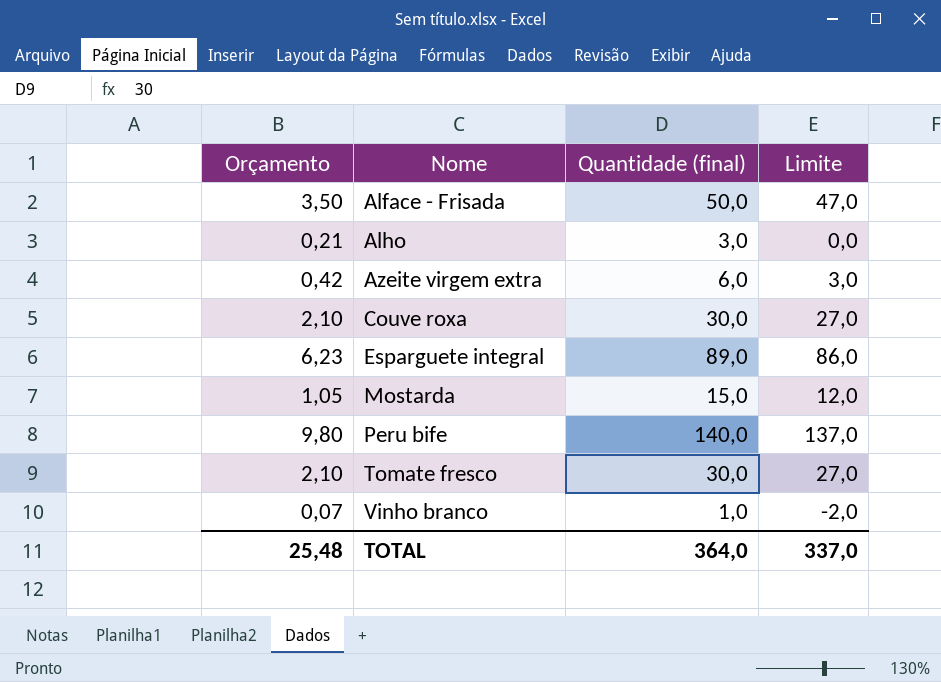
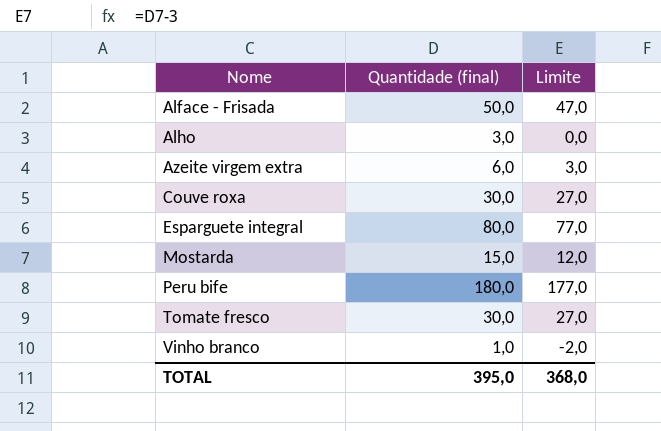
column Orçamento | formula: [Quantidade (final)] * 0,07 -> none
Esparguete integral | Quantidade (final): 89,0 -> 80,0
Esparguete integral | Limite: 86,0 -> 77,0
Peru bife | Quantidade (final): 140,0 -> 180,0
Peru bife | Limite: 137,0 -> 177,0
TOTAL | Quantidade (final): 364,0 -> 395,0
TOTAL | Limite: 337,0 -> 368,0

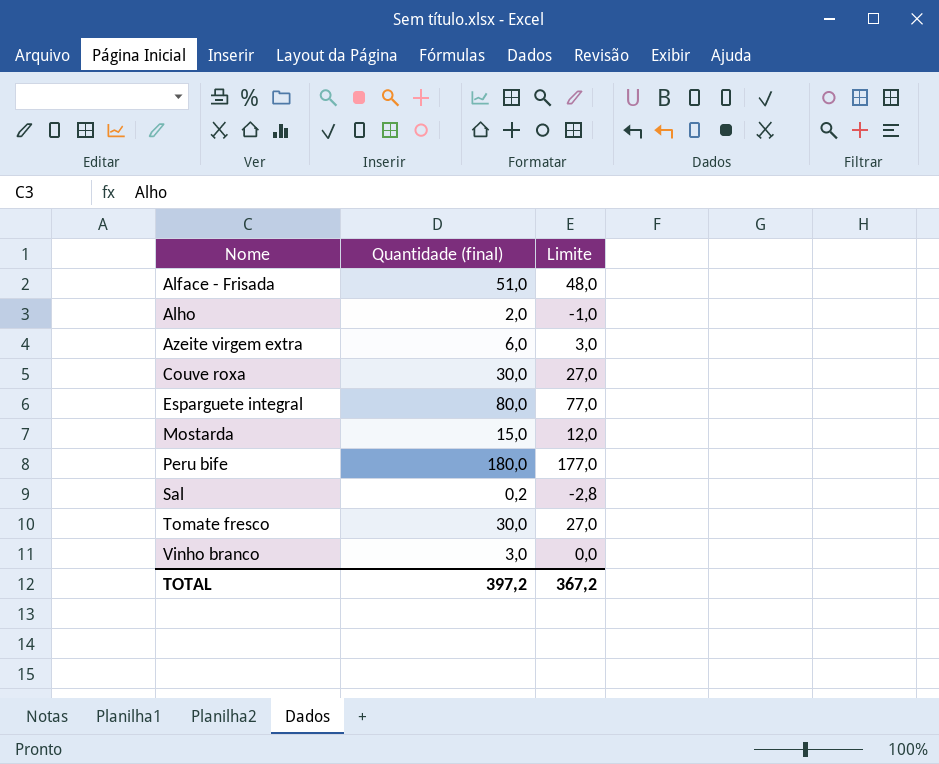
Alface - Frisada | Quantidade (final): 50,0 -> 51,0
Alface - Frisada | Limite: 47,0 -> 48,0
Alho | Quantidade (final): 3,0 -> 2,0
Alho | Limite: 0,0 -> -1,0
row Sal: none -> 0,2 | -2,8
Vinho branco | Quantidade (final): 1,0 -> 3,0
Vinho branco | Limite: -2,0 -> 0,0
TOTAL | Quantidade (final): 395,0 -> 397,2
TOTAL | Limite: 368,0 -> 367,2

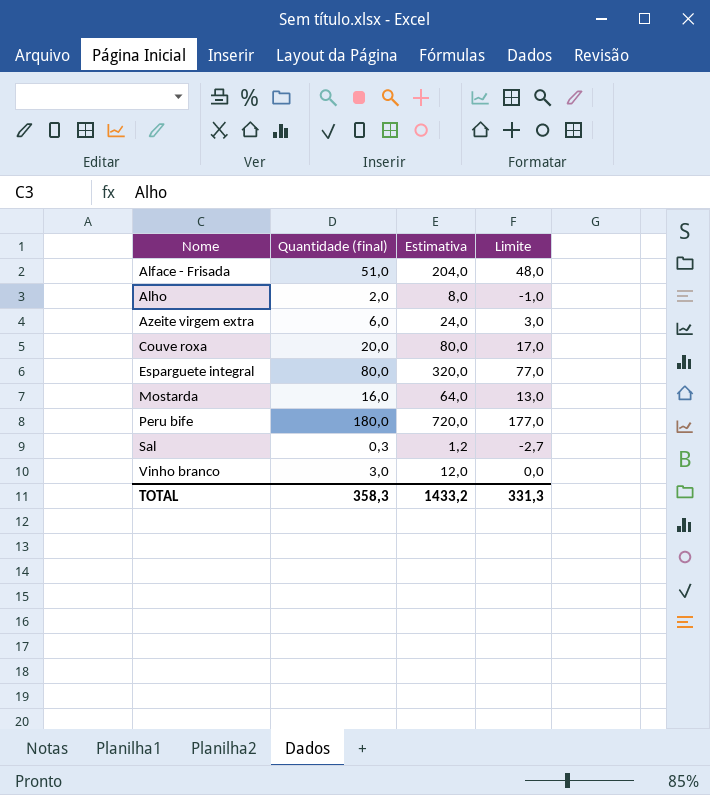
column Estimativa | formula: none -> [Quantidade (final)] * 4
row Tomate fresco: 30,0 | 27,0 -> none
Couve roxa | Quantidade (final): 30,0 -> 20,0
Couve roxa | Limite: 27,0 -> 17,0
Mostarda | Quantidade (final): 15,0 -> 16,0
Mostarda | Limite: 12,0 -> 13,0
Sal | Quantidade (final): 0,2 -> 0,3
Sal | Limite: -2,8 -> -2,7
TOTAL | Quantidade (final): 397,2 -> 358,3
TOTAL | Limite: 367,2 -> 331,3

